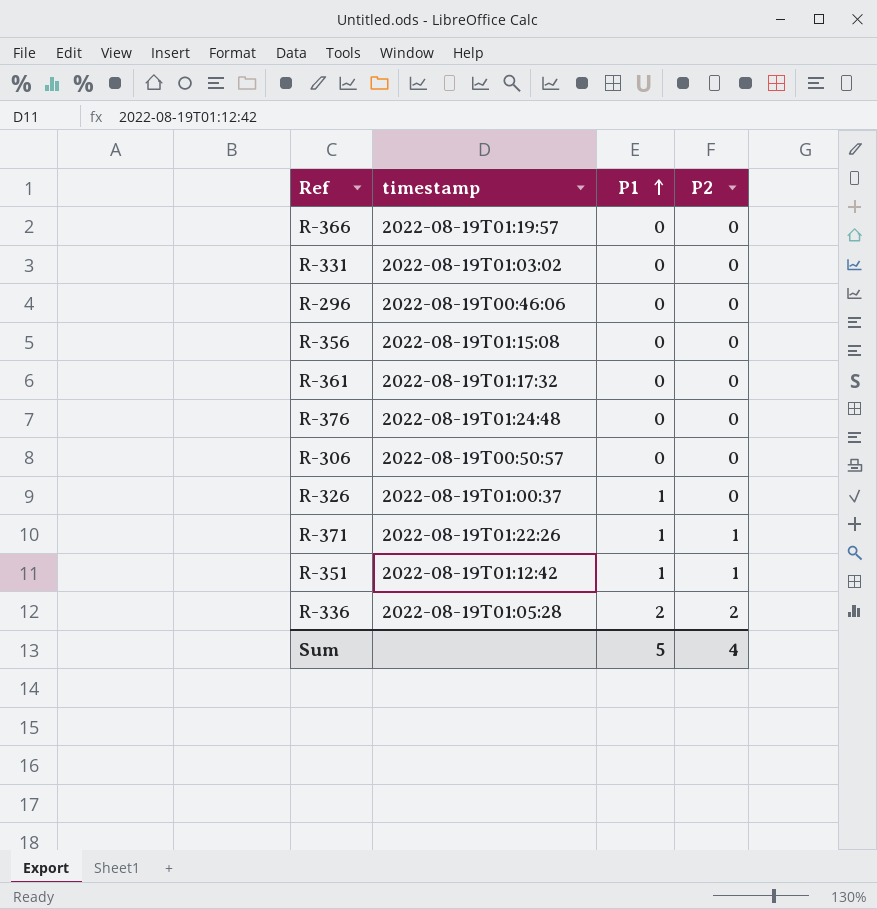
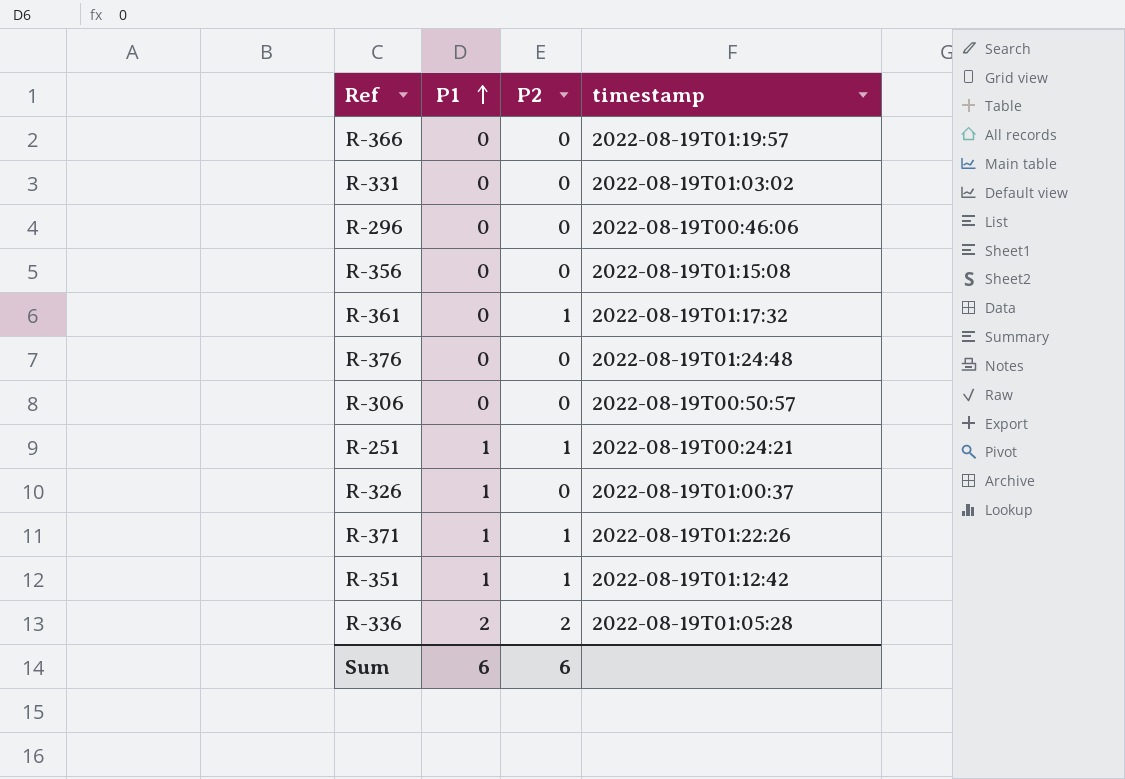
column timestamp | position: 2 -> 4
R-361 | P2: 0 -> 1
row R-251: none -> 1 | 1 | 2022-08-19T00:24:21
Sum | P1: 5 -> 6
Sum | P2: 4 -> 6

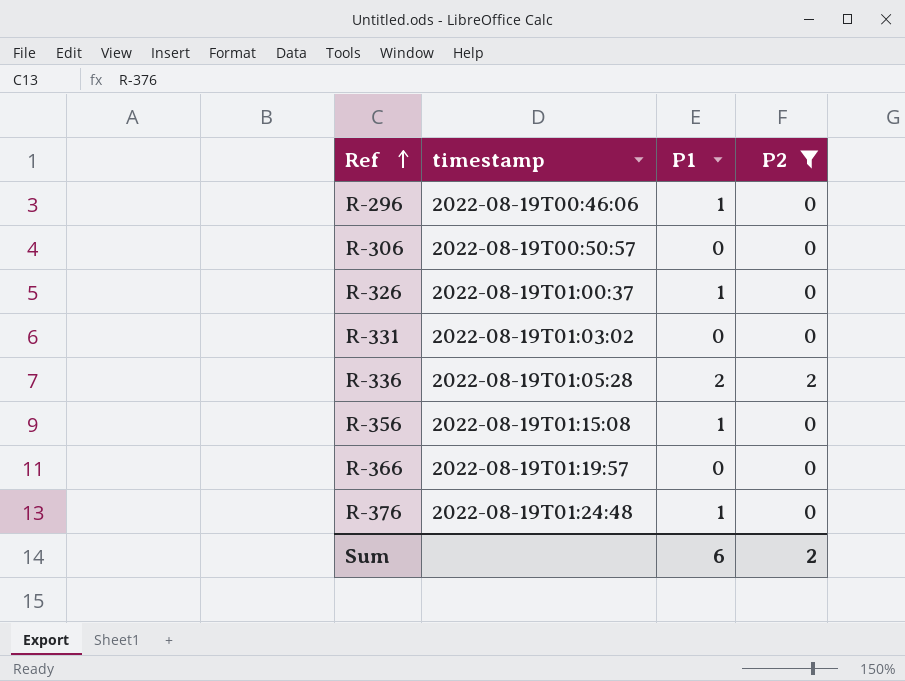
filter: none -> P2 != 1
row order: P1 ascending -> Ref ascending
column timestamp | position: 4 -> 2
R-296 | P1: 0 -> 1
R-356 | P1: 0 -> 1
R-376 | P1: 0 -> 1
Sum | P2: 6 -> 2

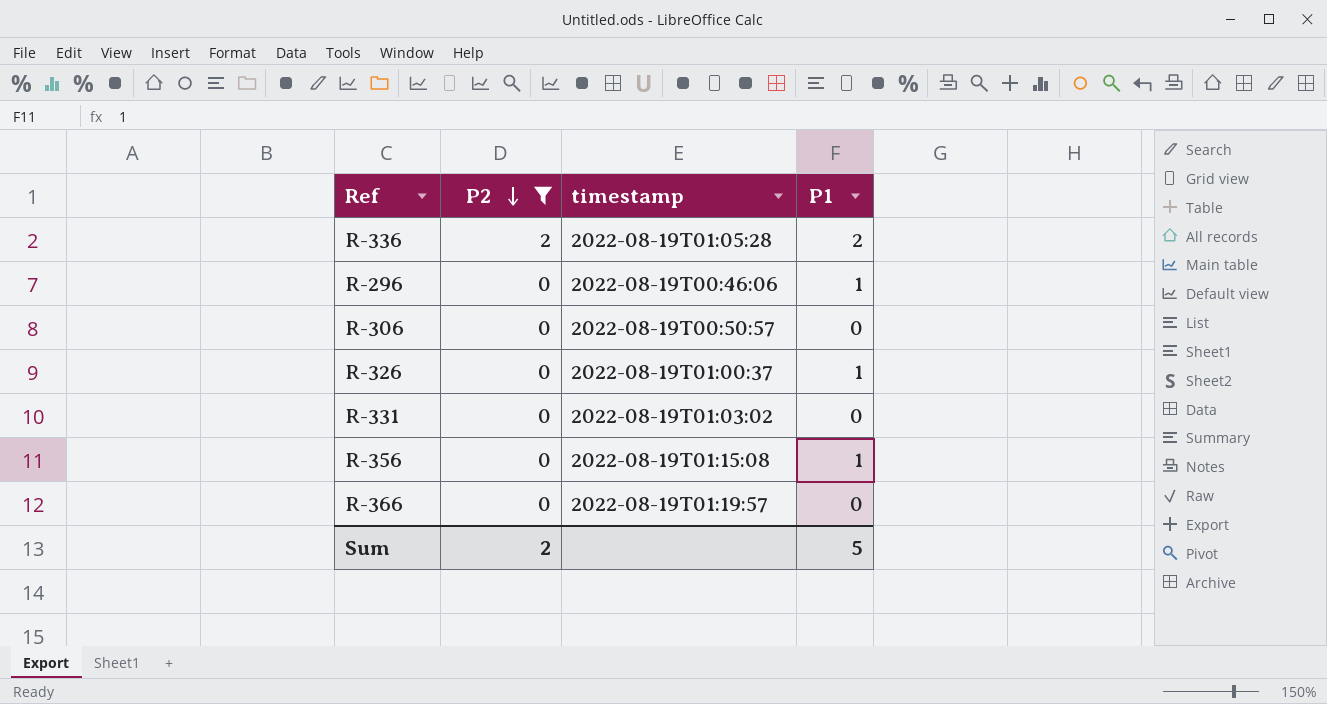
row order: Ref ascending -> P2 descending
column P2 | position: 4 -> 2
row R-376: 2022-08-19T01:24:48 | 1 | 0 -> none
Sum | P1: 6 -> 5

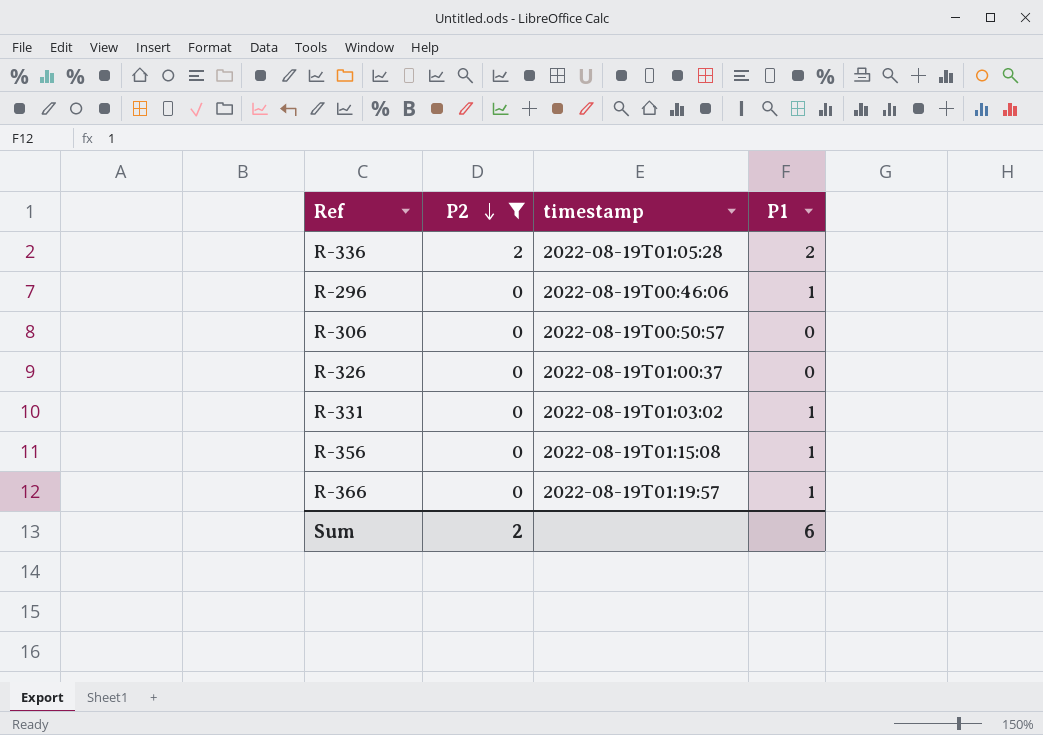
R-326 | P1: 1 -> 0
R-331 | P1: 0 -> 1
R-366 | P1: 0 -> 1
Sum | P1: 5 -> 6

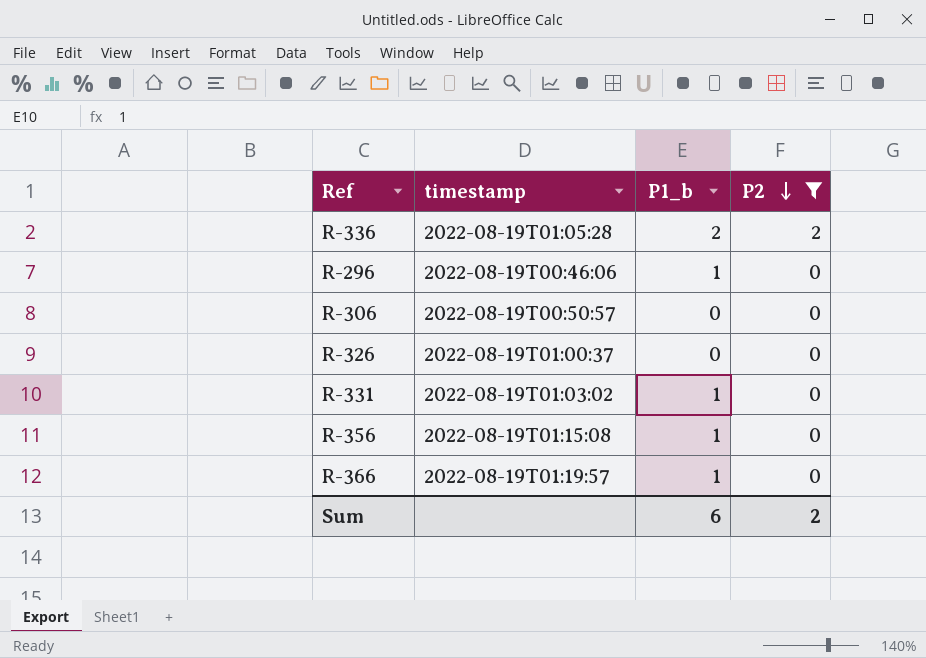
column name: P1 -> P1_b
column P2 | position: 2 -> 4

